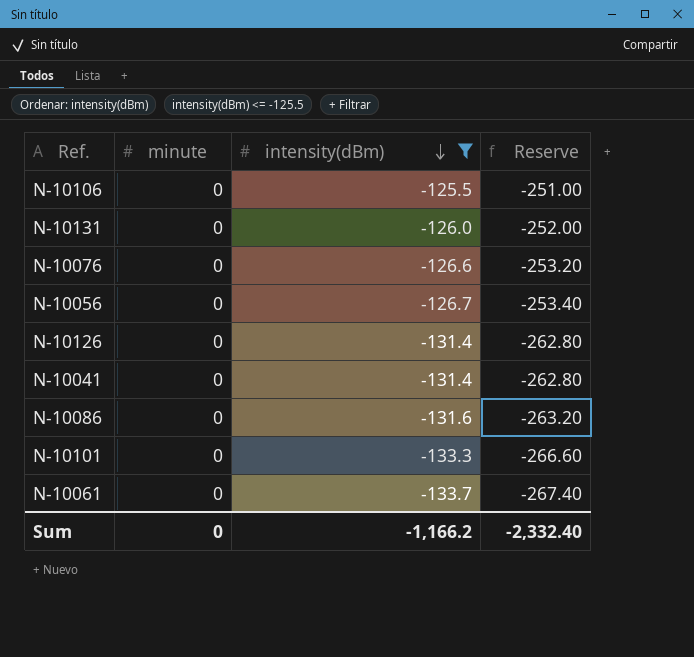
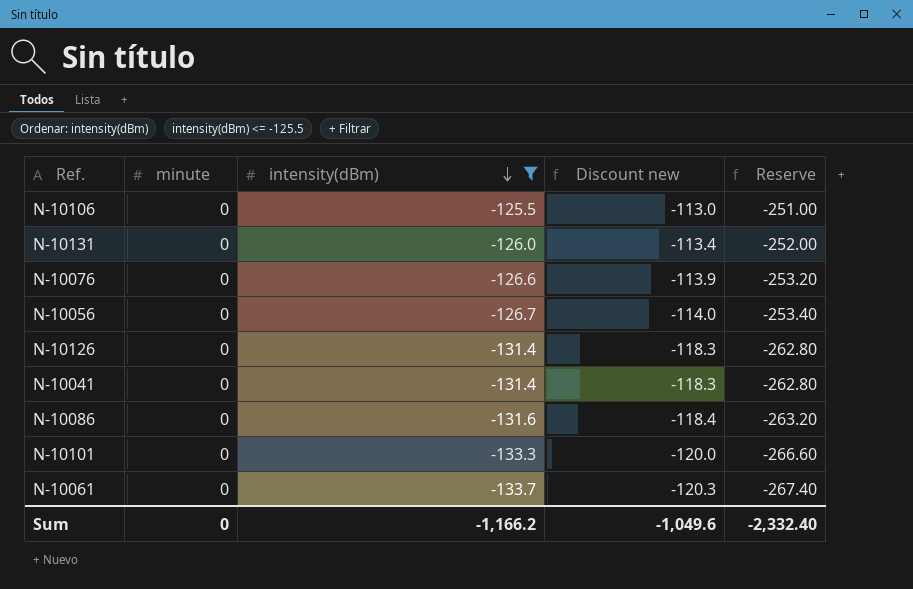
column Discount new | formula: none -> [intensity(dBm)] * 0.9

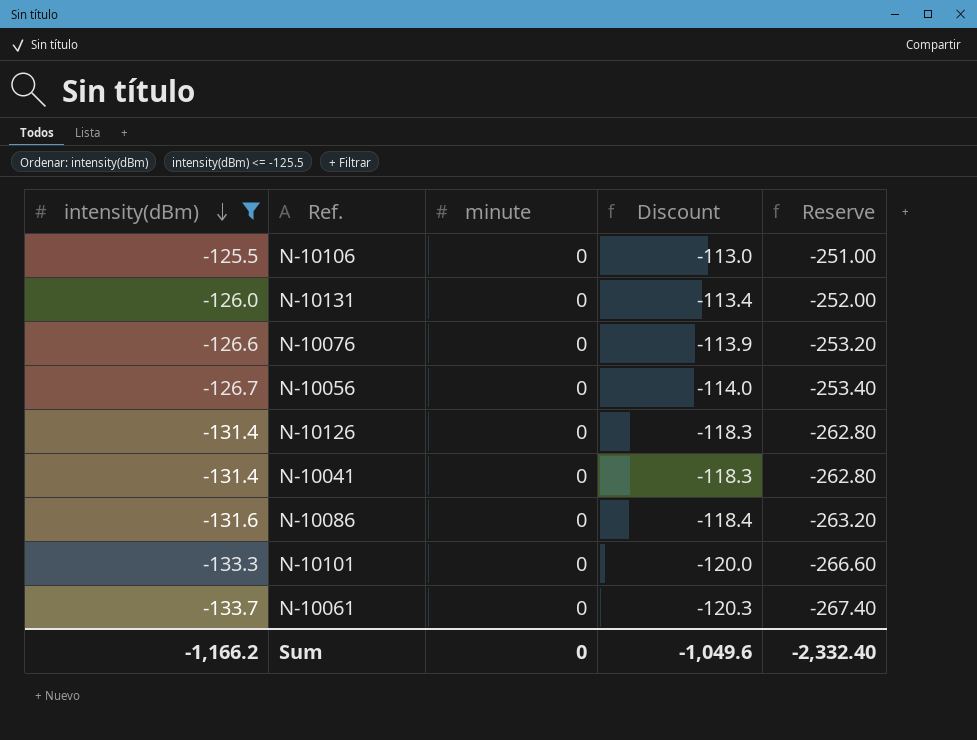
column intensity(dBm) | position: 3 -> 1
column name: Discount new -> Discount

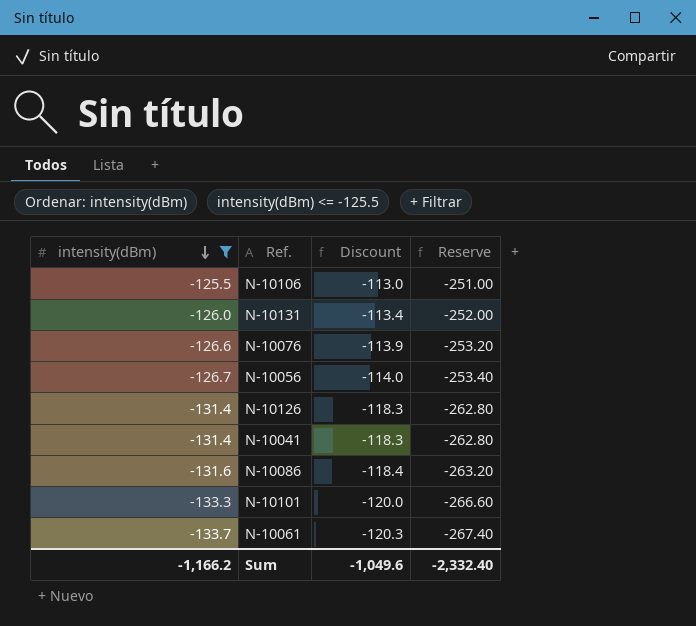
column minute | position: 3 -> none

